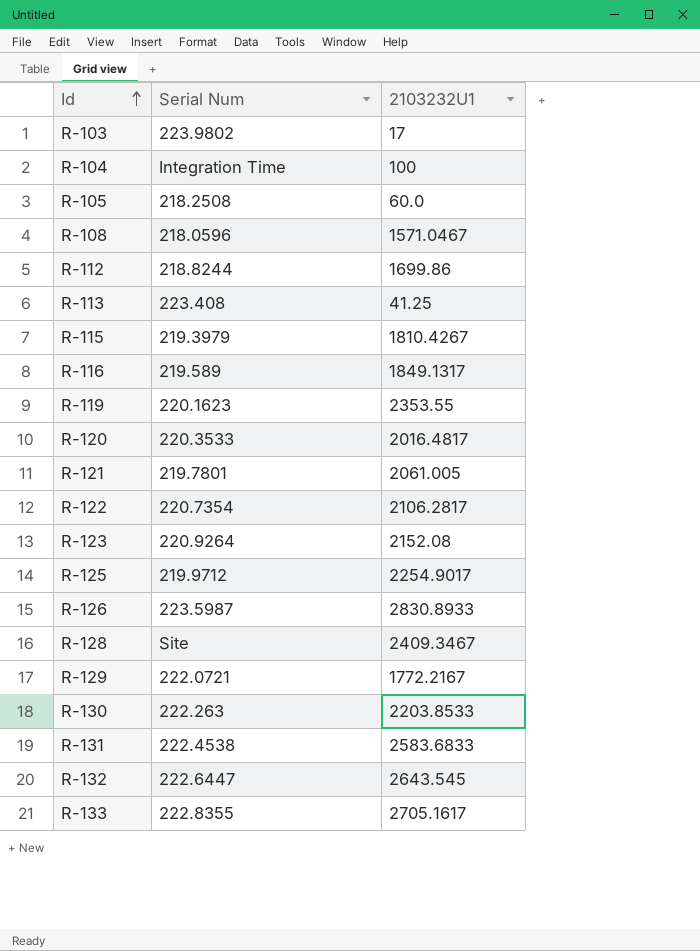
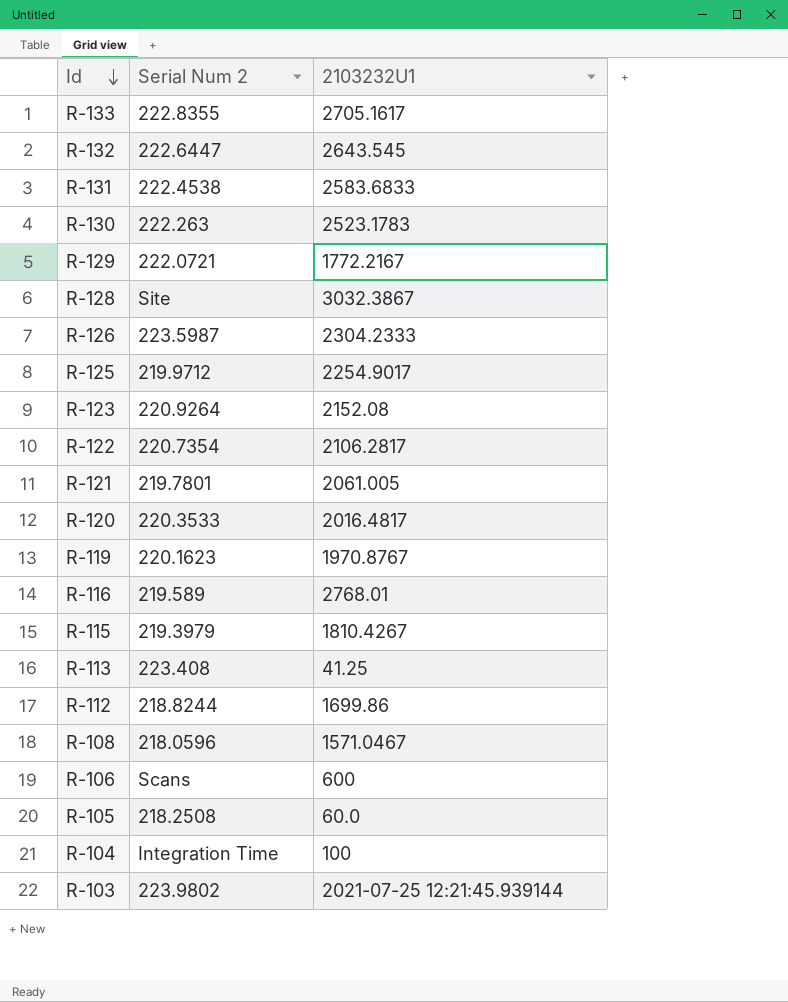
row order: Id ascending -> Id descending
column name: Serial Num -> Serial Num 2
R-130 | 2103232U1: 2203.8533 -> 2523.1783
R-128 | 2103232U1: 2409.3467 -> 3032.3867
R-126 | 2103232U1: 2830.8933 -> 2304.2333
R-119 | 2103232U1: 2353.55 -> 1970.8767
R-116 | 2103232U1: 1849.1317 -> 2768.01
row R-106: none -> Scans | 600
R-103 | 2103232U1: 17 -> 2021-07-25 12:21:45.939144

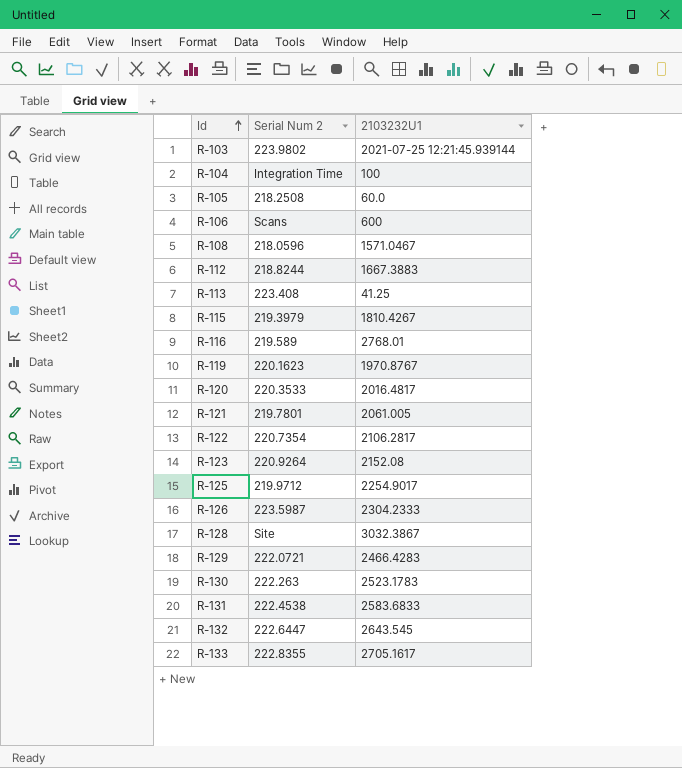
row order: Id descending -> Id ascending
R-112 | 2103232U1: 1699.86 -> 1667.3883
R-129 | 2103232U1: 1772.2167 -> 2466.4283

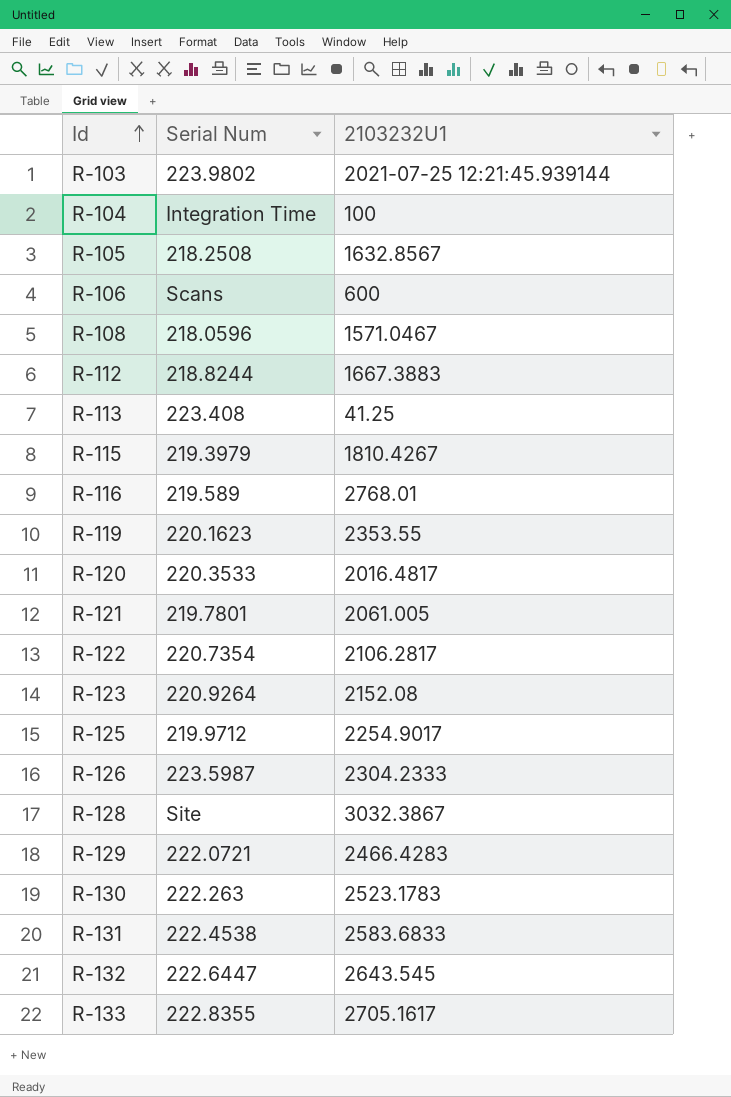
column name: Serial Num 2 -> Serial Num
R-105 | 2103232U1: 60.0 -> 1632.8567
R-119 | 2103232U1: 1970.8767 -> 2353.55

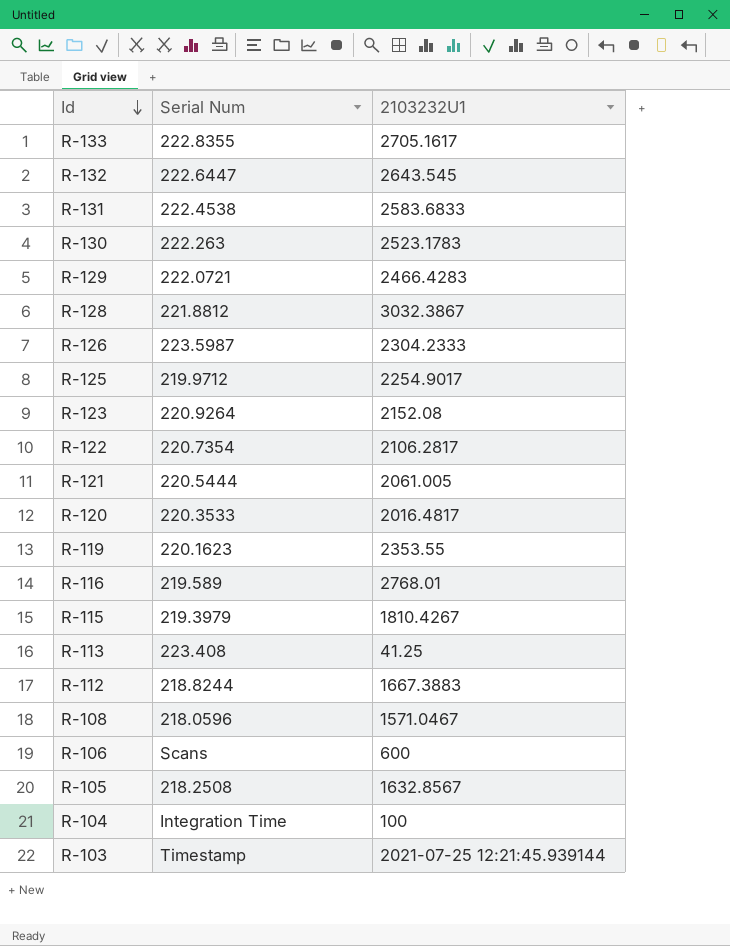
row order: Id ascending -> Id descending
R-128 | Serial Num: Site -> 221.8812
R-121 | Serial Num: 219.7801 -> 220.5444
R-103 | Serial Num: 223.9802 -> Timestamp

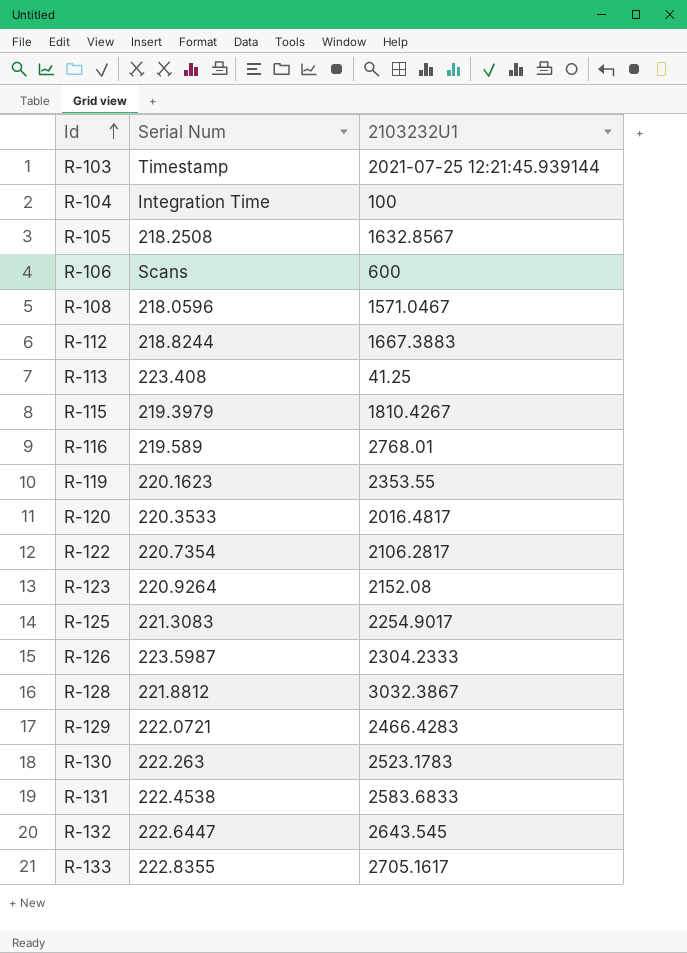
row order: Id descending -> Id ascending
row R-121: 220.5444 | 2061.005 -> none
R-125 | Serial Num: 219.9712 -> 221.3083

